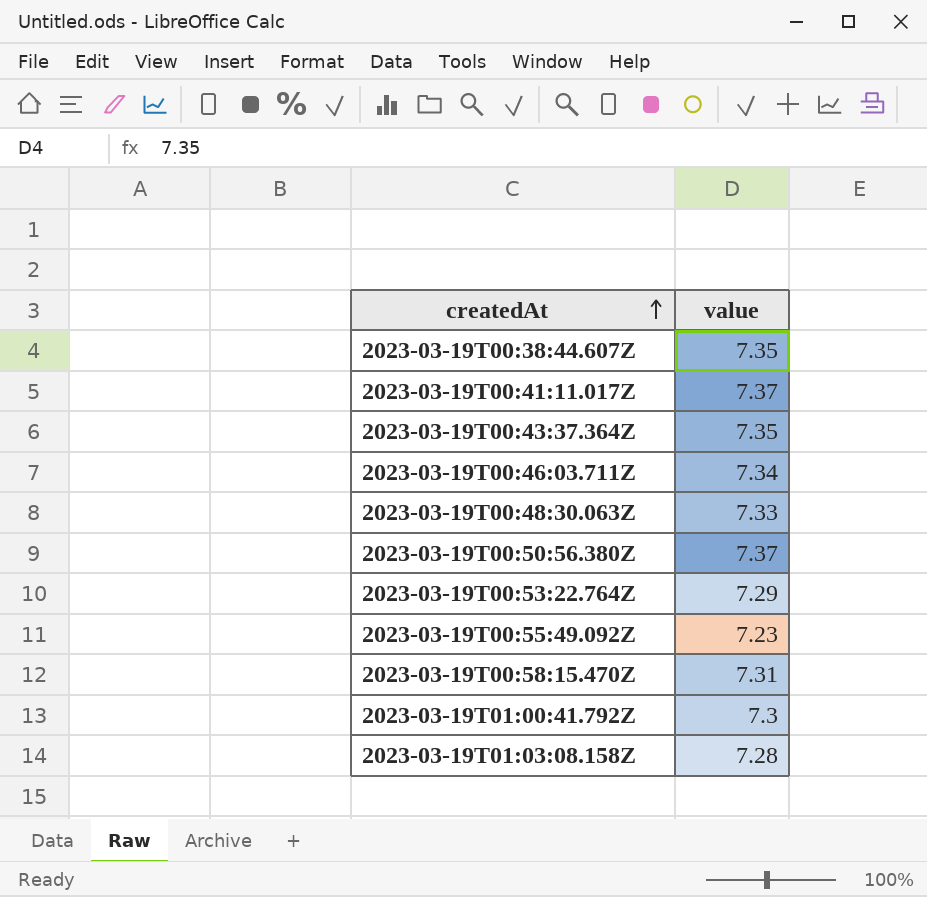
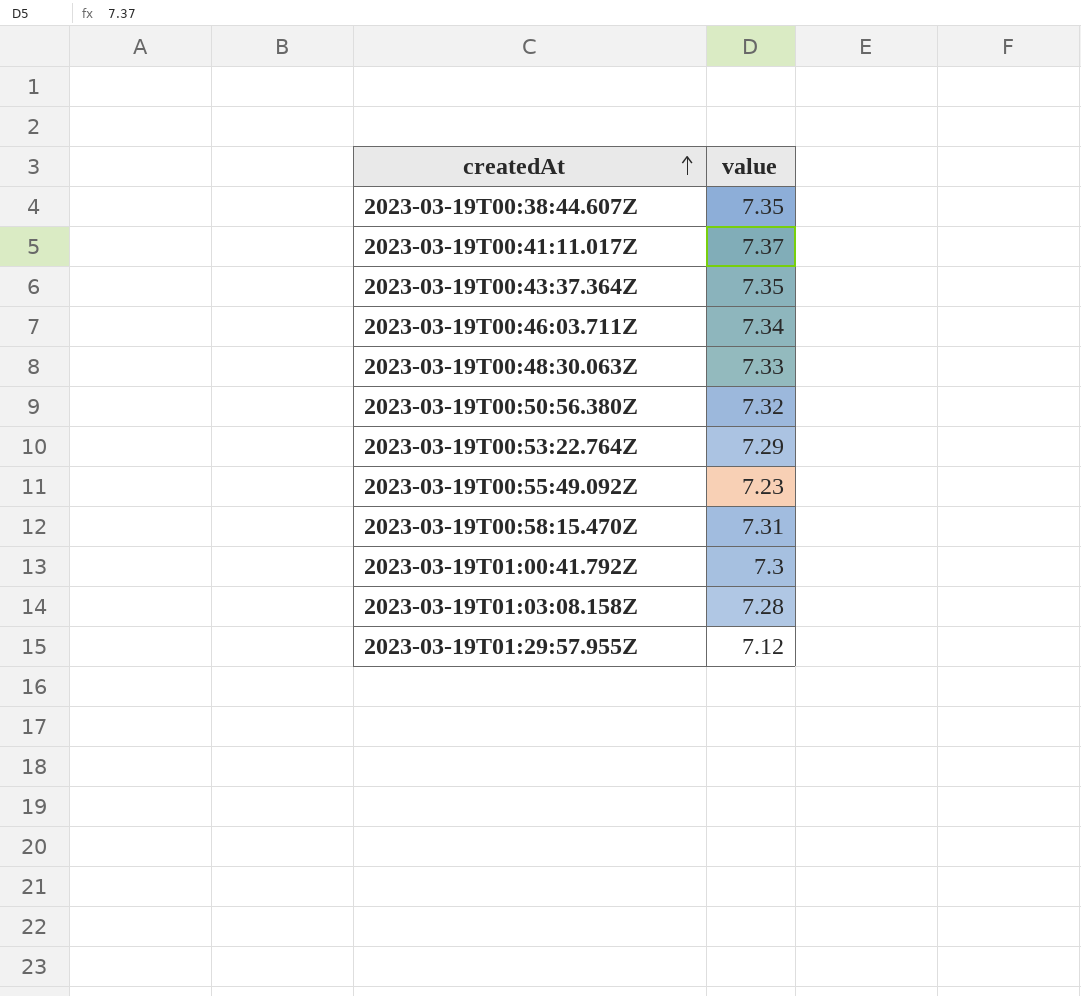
2023-03-19T00:50:56.380Z | value: 7.37 -> 7.32
row 2023-03-19T01:29:57.955Z: none -> 7.12

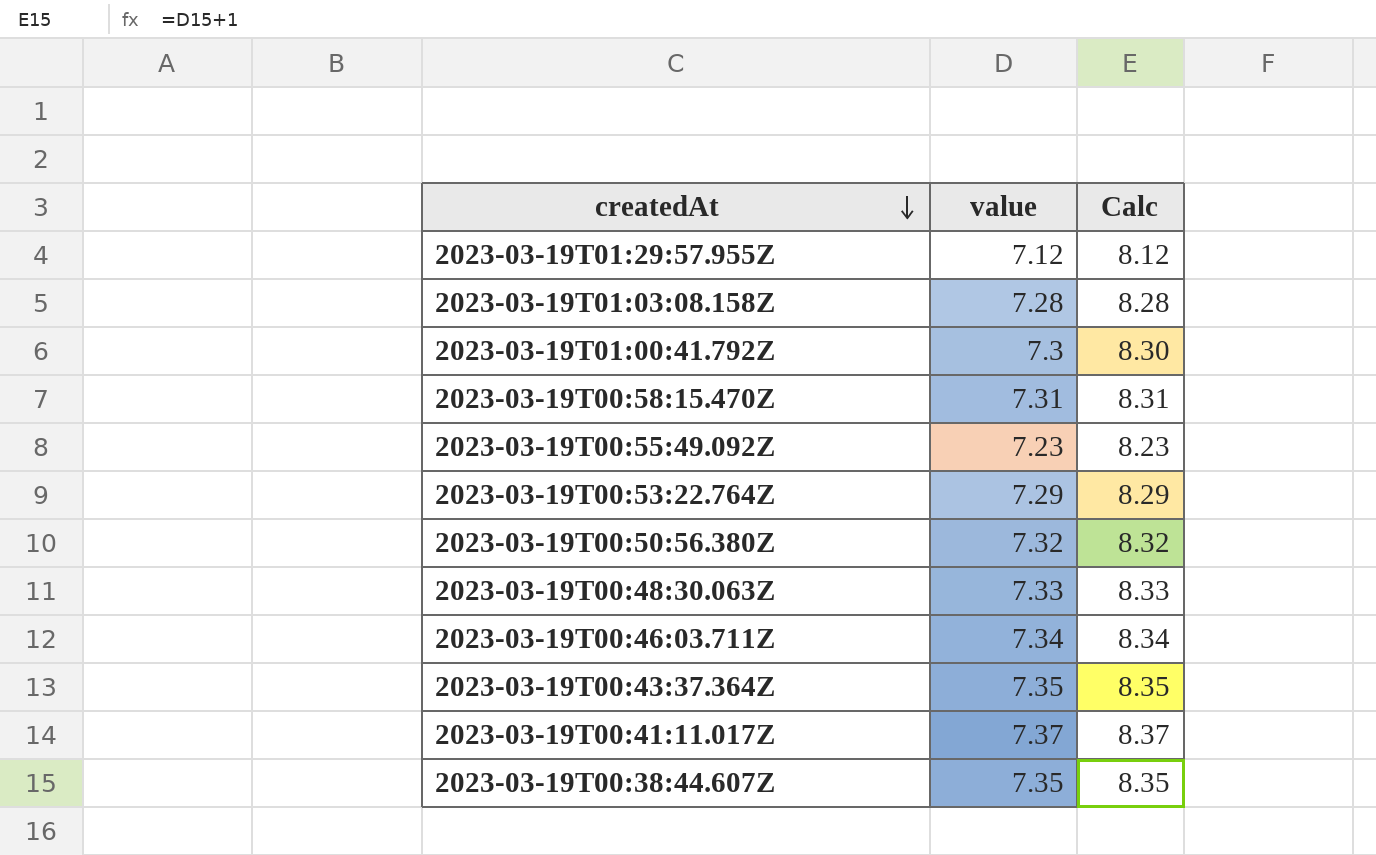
row order: createdAt ascending -> createdAt descending
column Calc | formula: none -> [value] + 1

